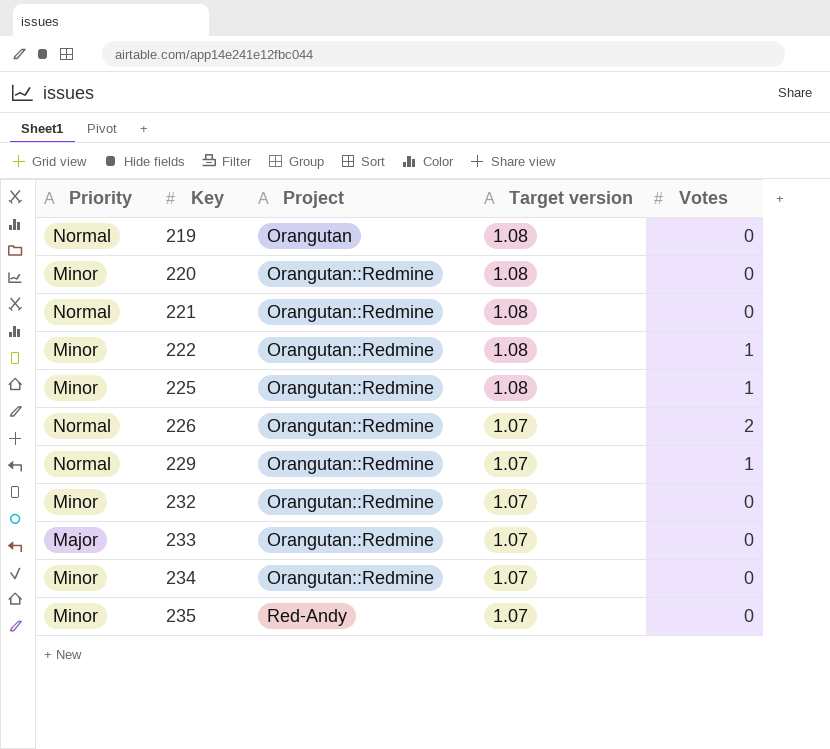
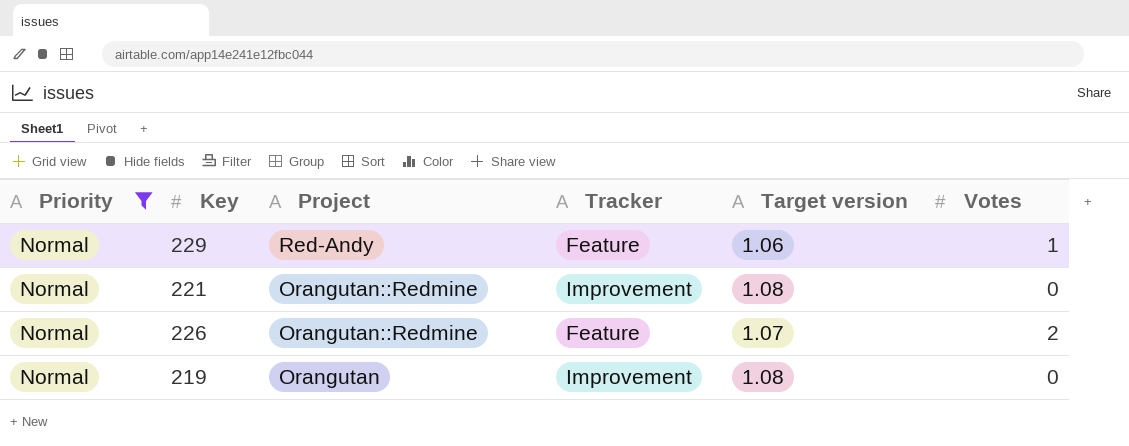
filter: none -> Priority = Normal
row order: Key ascending -> Project descending
column Tracker | position: none -> 4
229 | Project: Orangutan::Redmine -> Red-Andy
229 | Target version: 1.07 -> 1.06

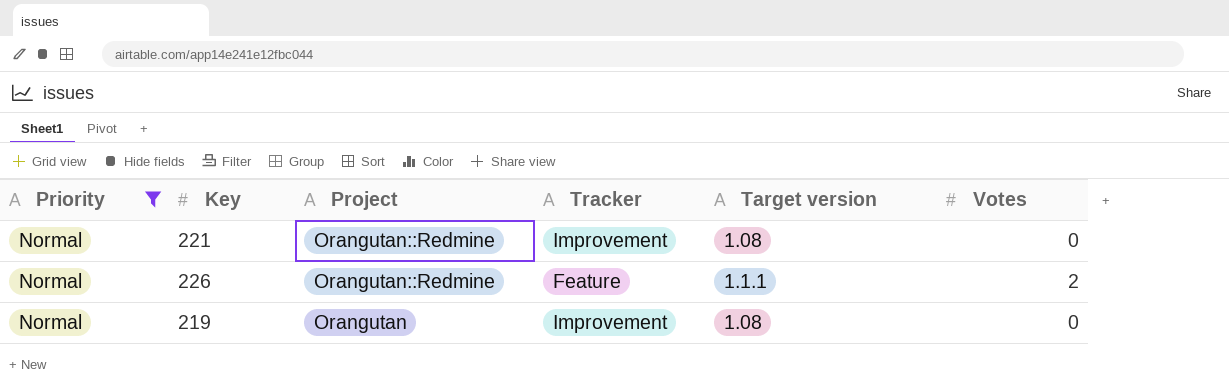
row 229: Normal | Red-Andy | Feature | 1.06 | 1 -> none
226 | Target version: 1.07 -> 1.1.1

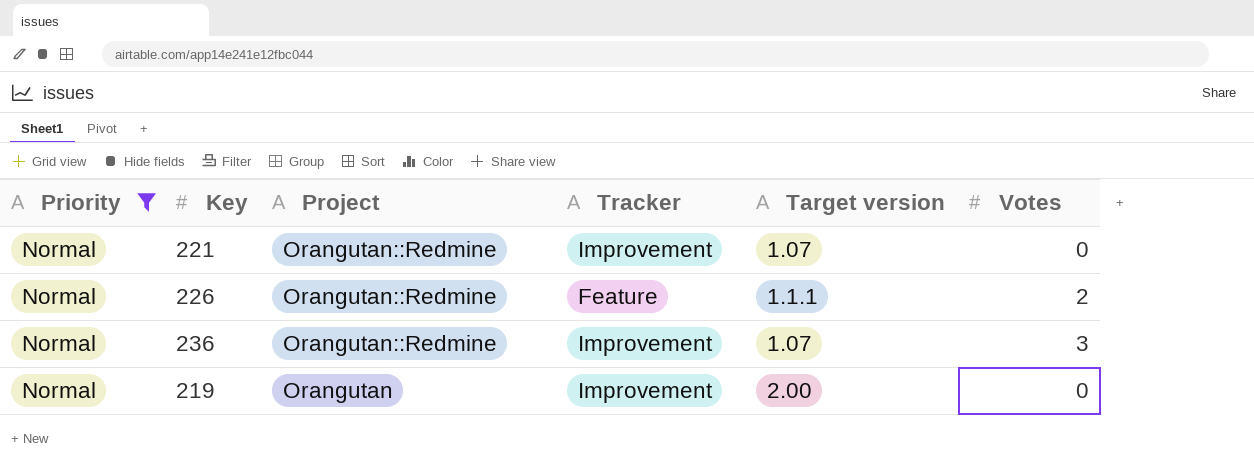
221 | Target version: 1.08 -> 1.07
row 236: none -> Normal | Orangutan::Redmine | Improvement | 1.07 | 3
219 | Target version: 1.08 -> 2.00

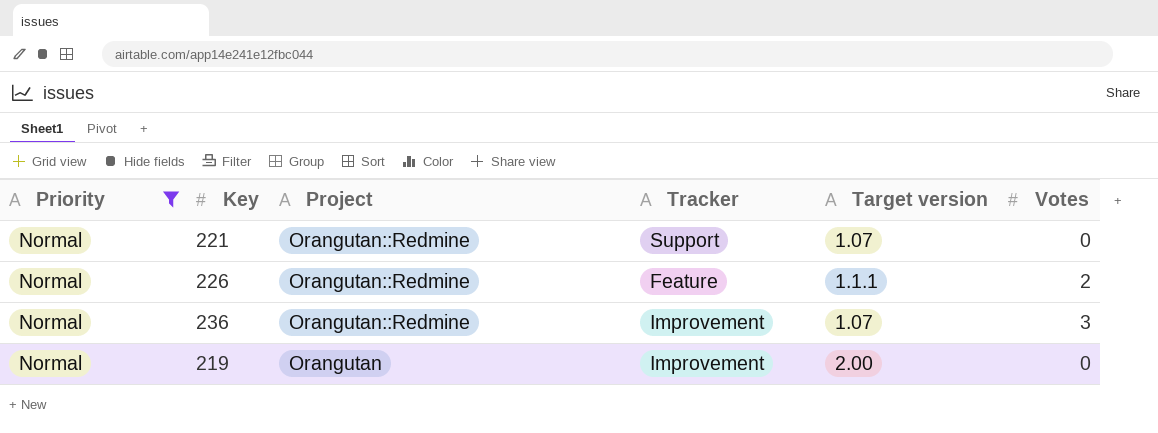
221 | Tracker: Improvement -> Support

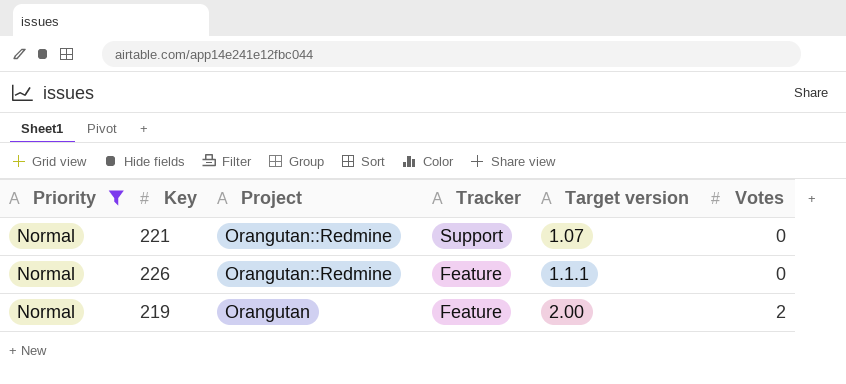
row 236: Normal | Orangutan::Redmine | Improvement | 1.07 | 3 -> none
226 | Votes: 2 -> 0
219 | Tracker: Improvement -> Feature
219 | Votes: 0 -> 2

